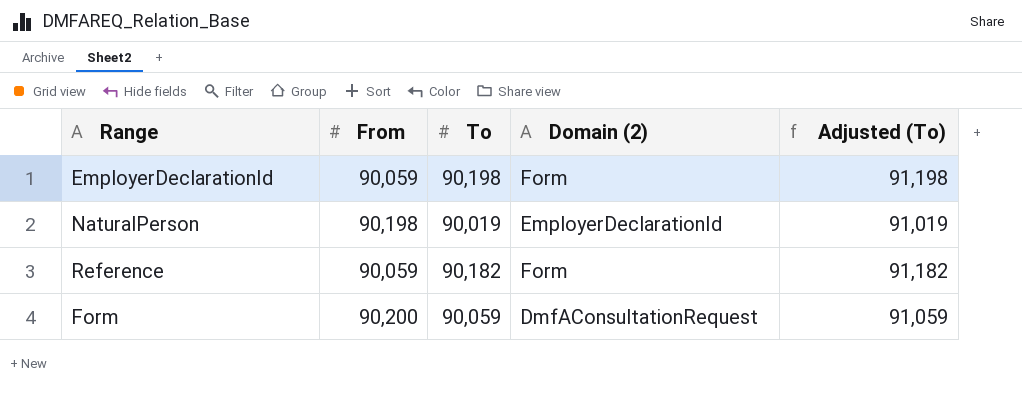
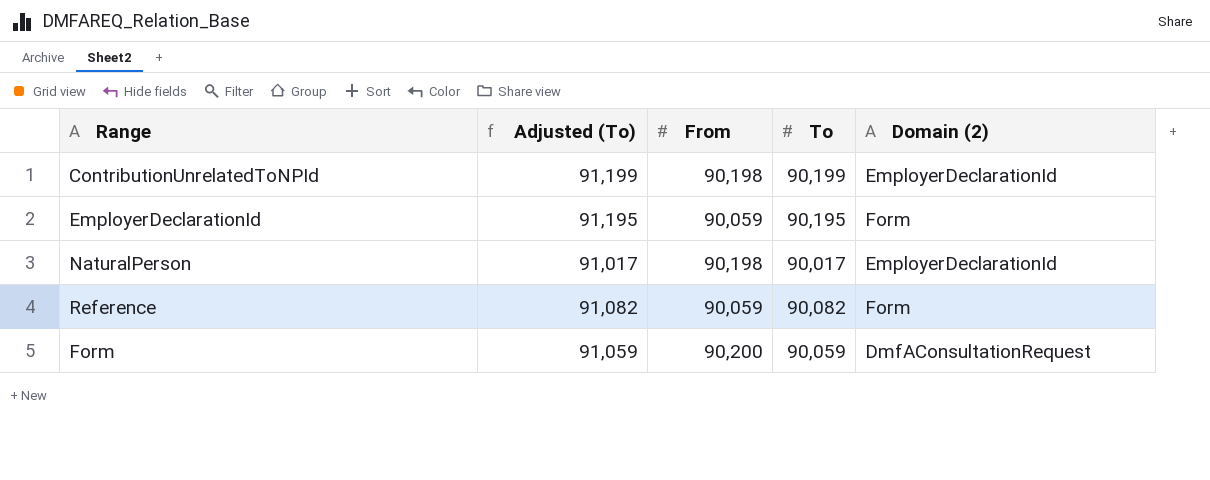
column Adjusted (To) | position: 5 -> 2
row ContributionUnrelatedToNPId: none -> 91,199 | 90,198 | 90,199 | EmployerDeclarationId
EmployerDeclarationId | Adjusted (To): 91,198 -> 91,195
EmployerDeclarationId | To: 90,198 -> 90,195
NaturalPerson | Adjusted (To): 91,019 -> 91,017
NaturalPerson | To: 90,019 -> 90,017
Reference | Adjusted (To): 91,182 -> 91,082
Reference | To: 90,182 -> 90,082

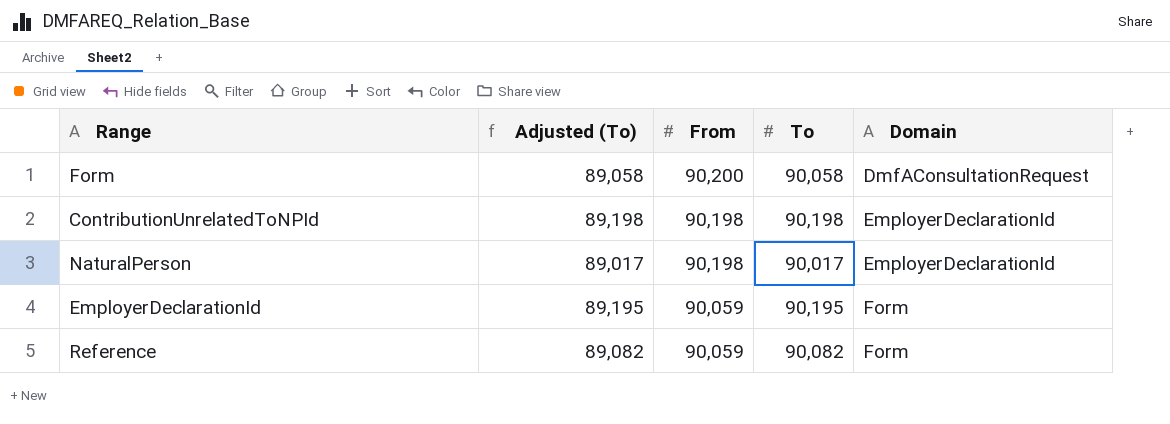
row order: none -> From descending
column Adjusted (To) | formula: [To] + 1000 -> [To] - 1000
column name: Domain (2) -> Domain
Form | To: 90,059 -> 90,058
ContributionUnrelatedToNPId | To: 90,199 -> 90,198

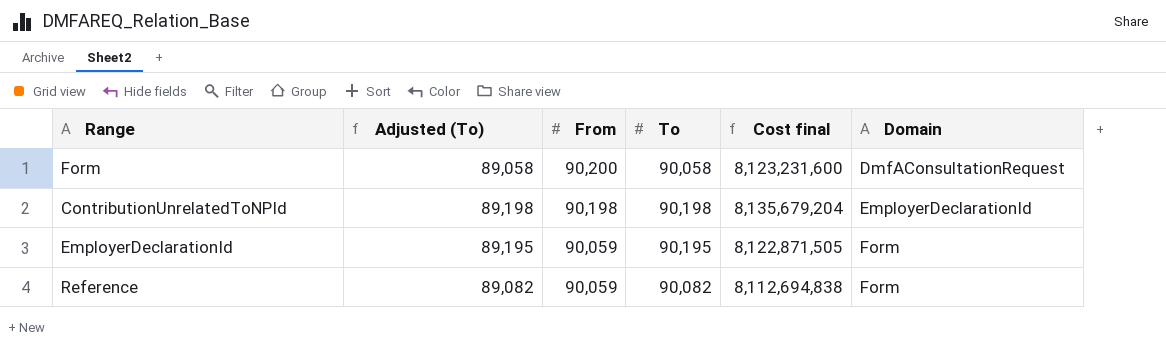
column Cost final | formula: none -> [From] * [To]
row NaturalPerson: 89,017 | 90,198 | 90,017 | EmployerDeclarationId -> none

